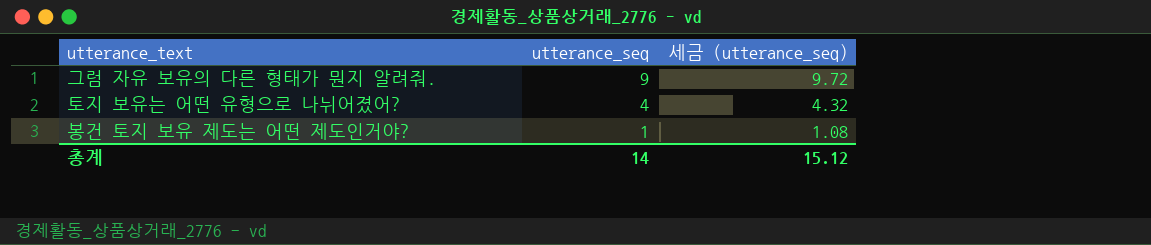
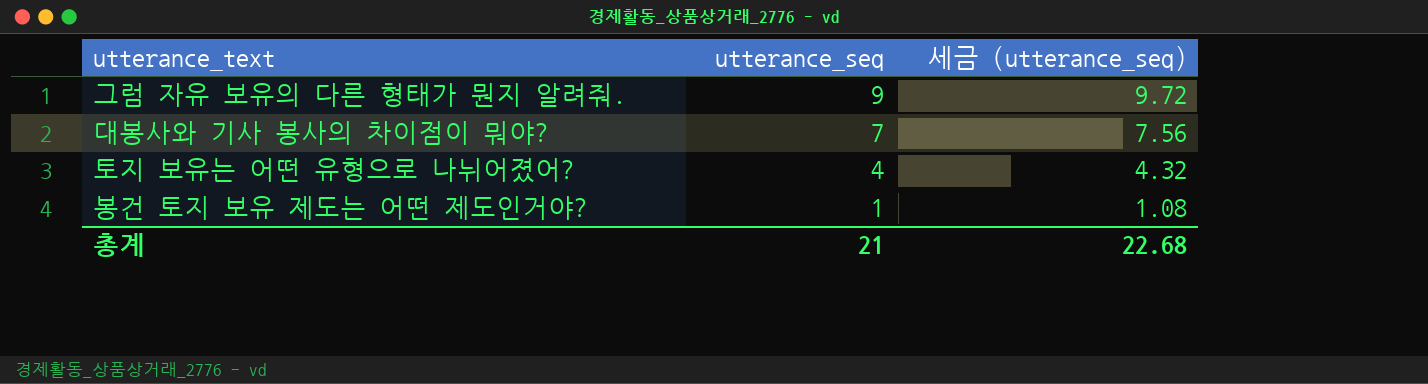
row 대봉사와 기사 봉사의 차이점이 뭐야?: none -> 7 | 7.56
총계 | utterance_seq: 14 -> 21
총계 | 세금 (utterance_seq): 15.12 -> 22.68

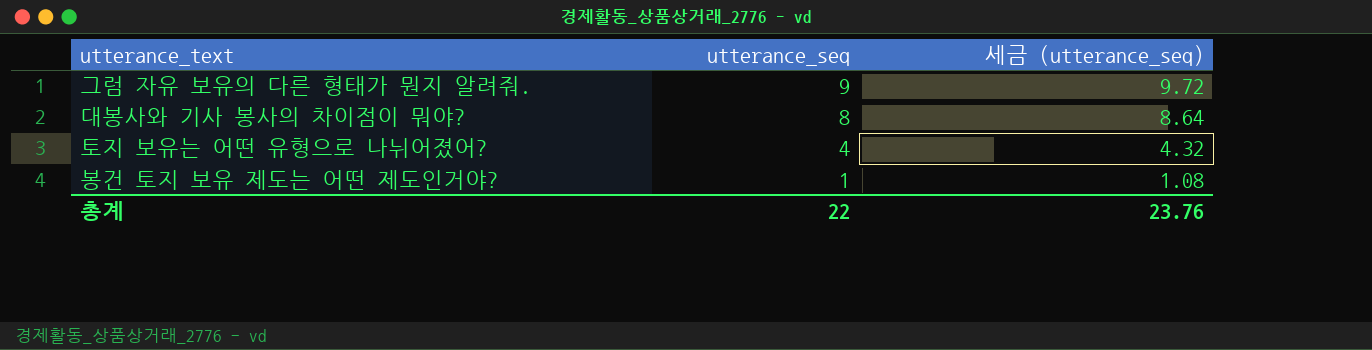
대봉사와 기사 봉사의 차이점이 뭐야? | utterance_seq: 7 -> 8
대봉사와 기사 봉사의 차이점이 뭐야? | 세금 (utterance_seq): 7.56 -> 8.64
총계 | utterance_seq: 21 -> 22
총계 | 세금 (utterance_seq): 22.68 -> 23.76

